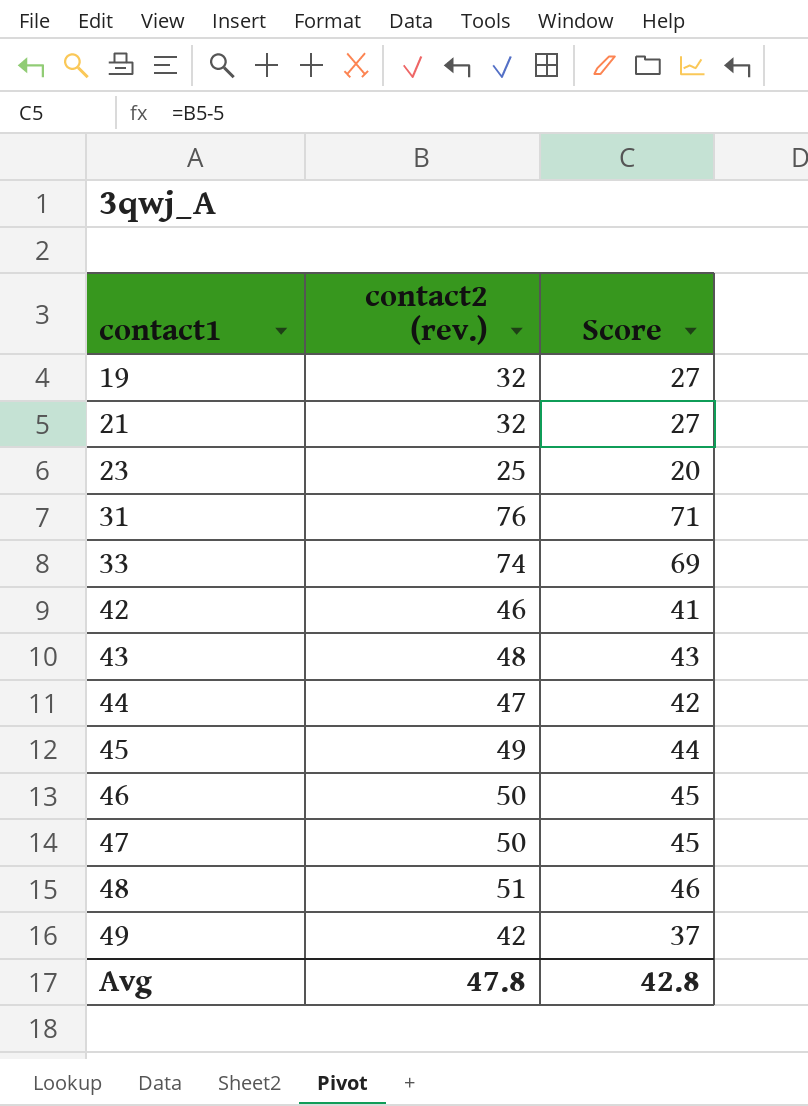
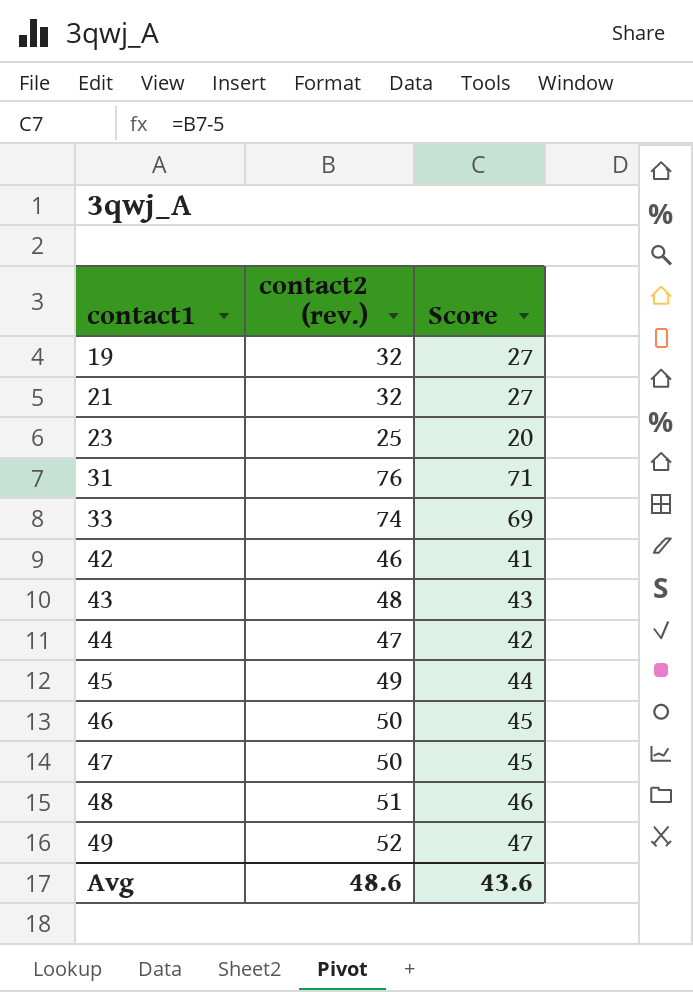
49 | contact2 (rev.): 42 -> 52
49 | Score: 37 -> 47
Avg | contact2 (rev.): 47.8 -> 48.6
Avg | Score: 42.8 -> 43.6

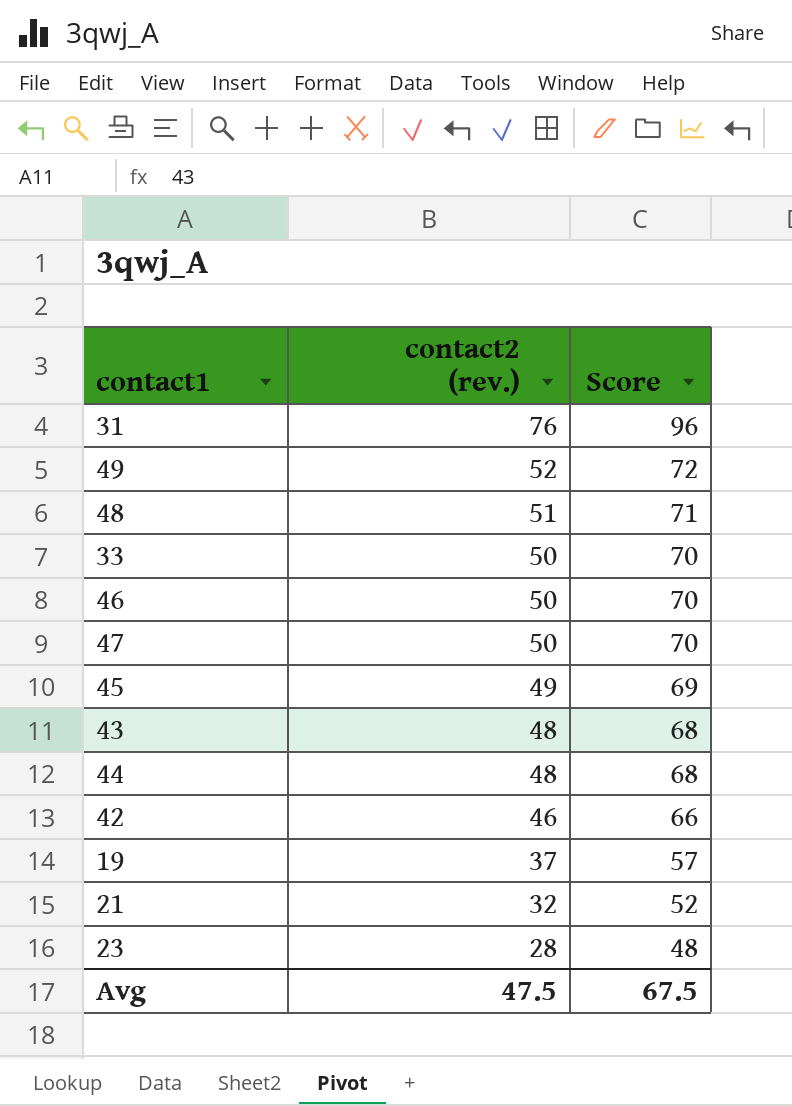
row order: contact1 ascending -> contact2 (rev.) descending
column Score | formula: [contact2 (rev.)] - 5 -> [contact2 (rev.)] + 20
33 | contact2 (rev.): 74 -> 50
44 | contact2 (rev.): 47 -> 48
19 | contact2 (rev.): 32 -> 37
23 | contact2 (rev.): 25 -> 28
Avg | contact2 (rev.): 48.6 -> 47.5
Avg | Score: 43.6 -> 67.5

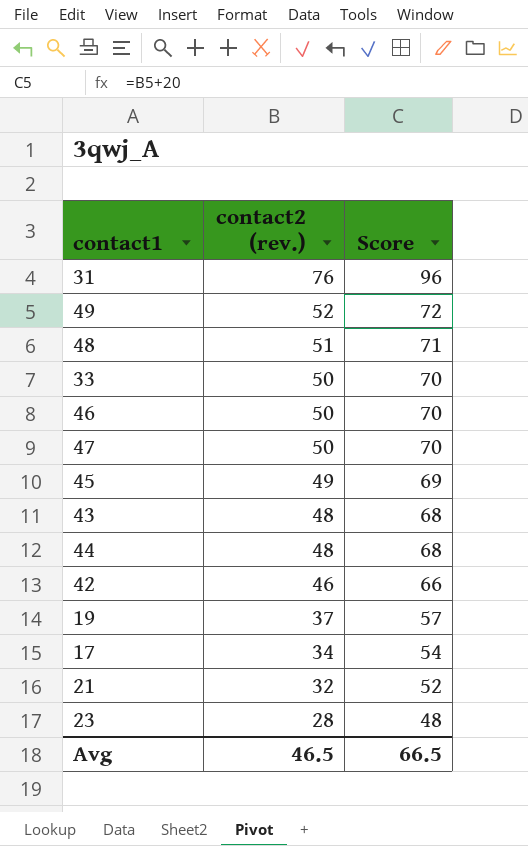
row 17: none -> 34 | 54
Avg | contact2 (rev.): 47.5 -> 46.5
Avg | Score: 67.5 -> 66.5

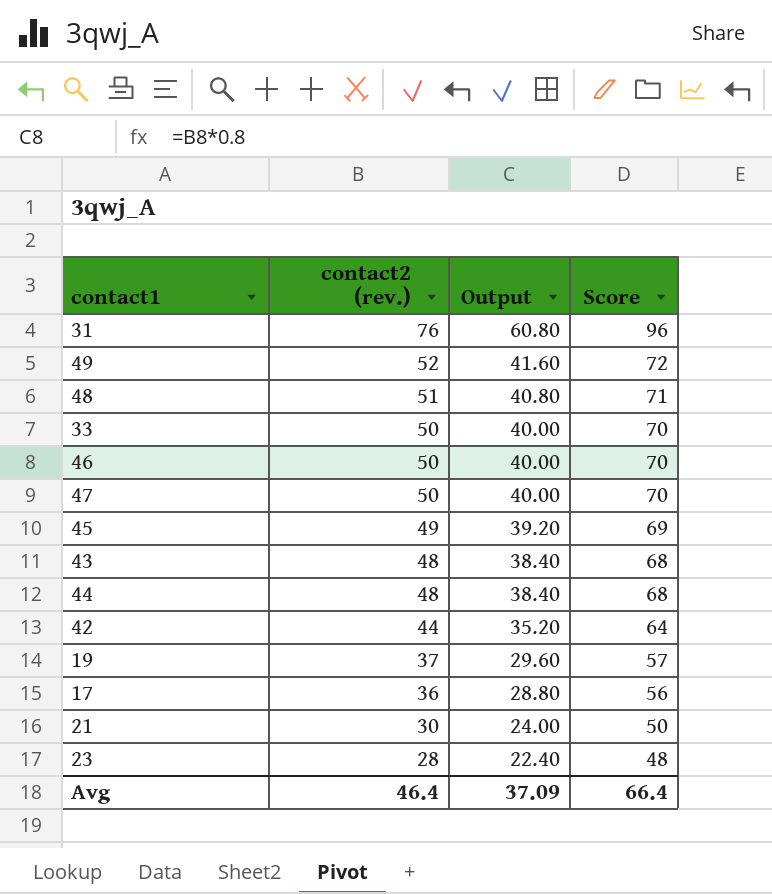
column Output | formula: none -> [contact2 (rev.)] * 0.8
42 | contact2 (rev.): 46 -> 44
42 | Score: 66 -> 64
17 | contact2 (rev.): 34 -> 36
17 | Score: 54 -> 56
21 | contact2 (rev.): 32 -> 30
21 | Score: 52 -> 50
Avg | contact2 (rev.): 46.5 -> 46.4
Avg | Score: 66.5 -> 66.4

